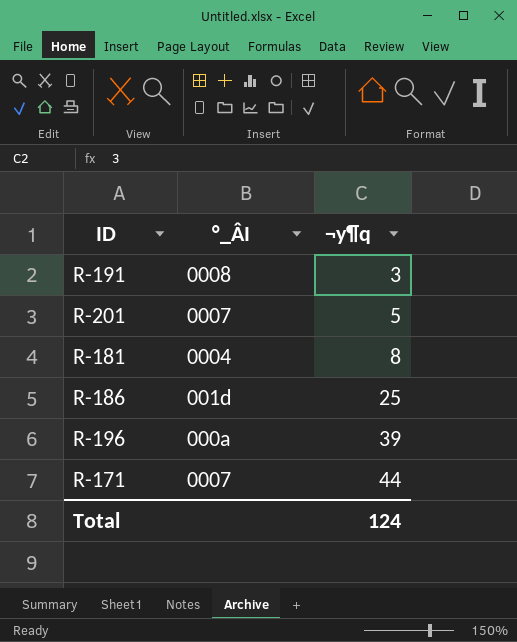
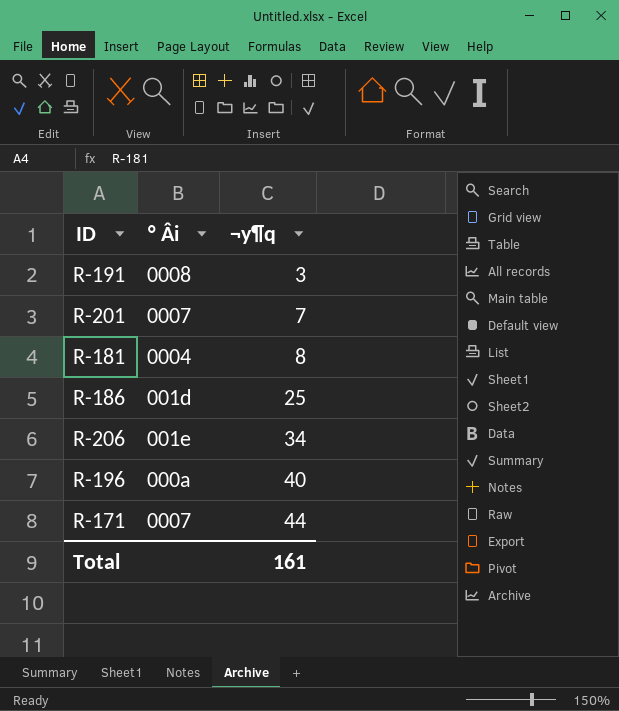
column name: °_ÂI -> ° Âi
R-201 | ¬y¶q: 5 -> 7
row R-206: none -> 001e | 34
R-196 | ¬y¶q: 39 -> 40
Total | ¬y¶q: 124 -> 161

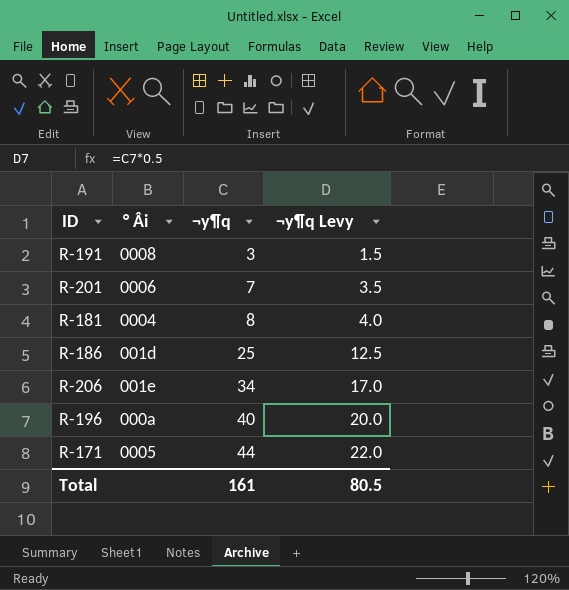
column ¬y¶q Levy | formula: none -> [¬y¶q] * 0.5
R-201 | ° Âi: 0007 -> 0006
R-171 | ° Âi: 0007 -> 0005

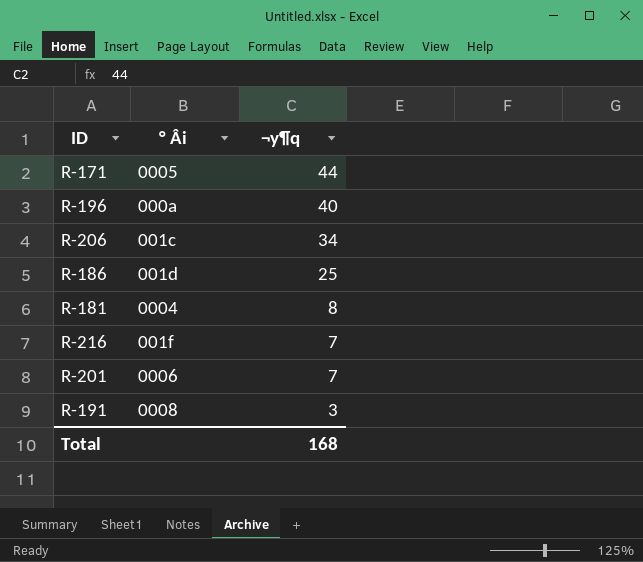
row order: ¬y¶q ascending -> ¬y¶q descending
column ¬y¶q Levy | formula: [¬y¶q] * 0.5 -> none
R-206 | ° Âi: 001e -> 001c
row R-216: none -> 001f | 7
Total | ¬y¶q: 161 -> 168

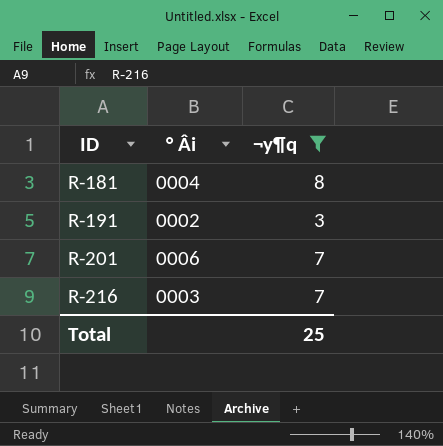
filter: none -> ¬y¶q <= 8
row order: ¬y¶q descending -> ID ascending
R-191 | ° Âi: 0008 -> 0002
R-216 | ° Âi: 001f -> 0003
Total | ¬y¶q: 168 -> 25

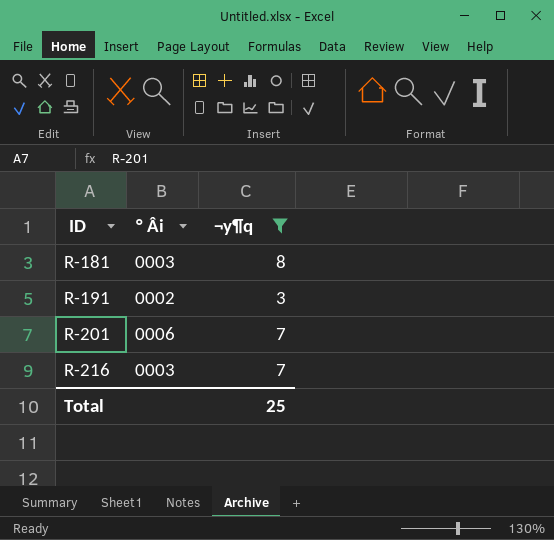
R-181 | ° Âi: 0004 -> 0003

